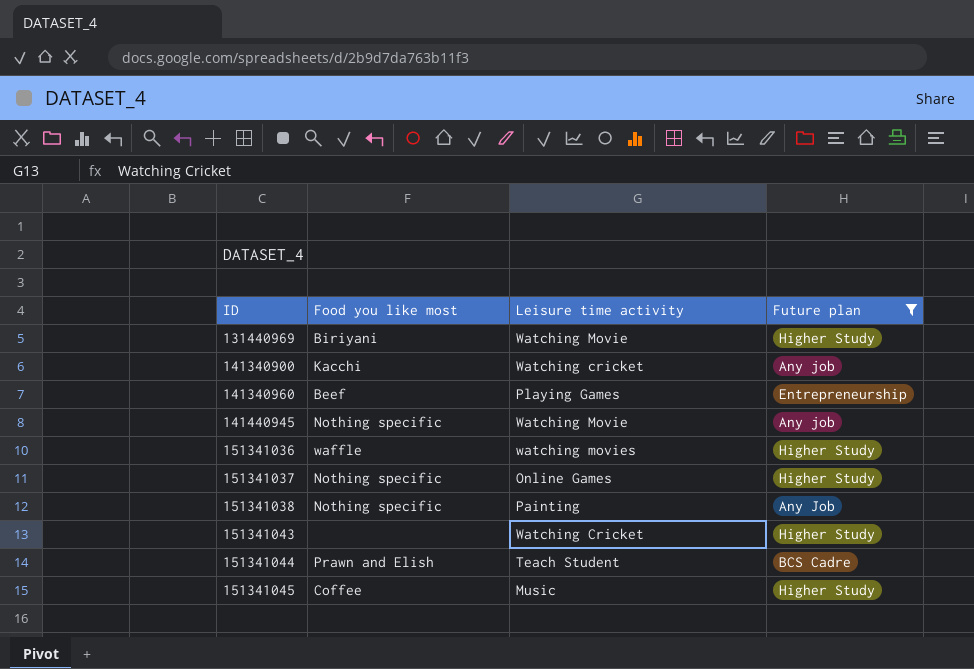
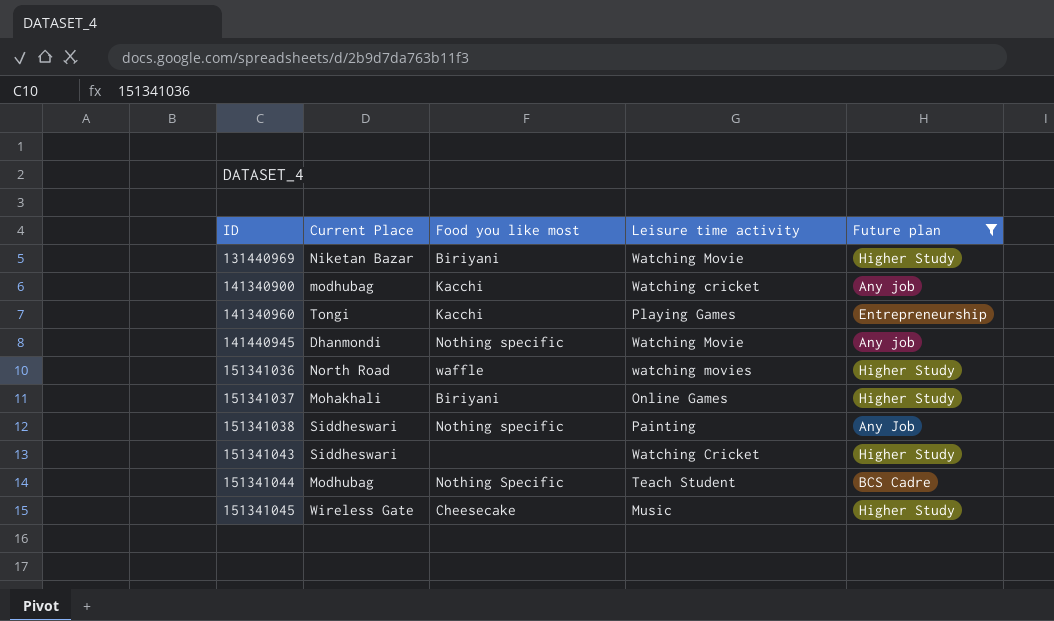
column Current Place | position: none -> 2
141340960 | Food you like most: Beef -> Kacchi
151341037 | Food you like most: Nothing specific -> Biriyani
151341044 | Food you like most: Prawn and Elish -> Nothing Specific
151341045 | Food you like most: Coffee -> Cheesecake

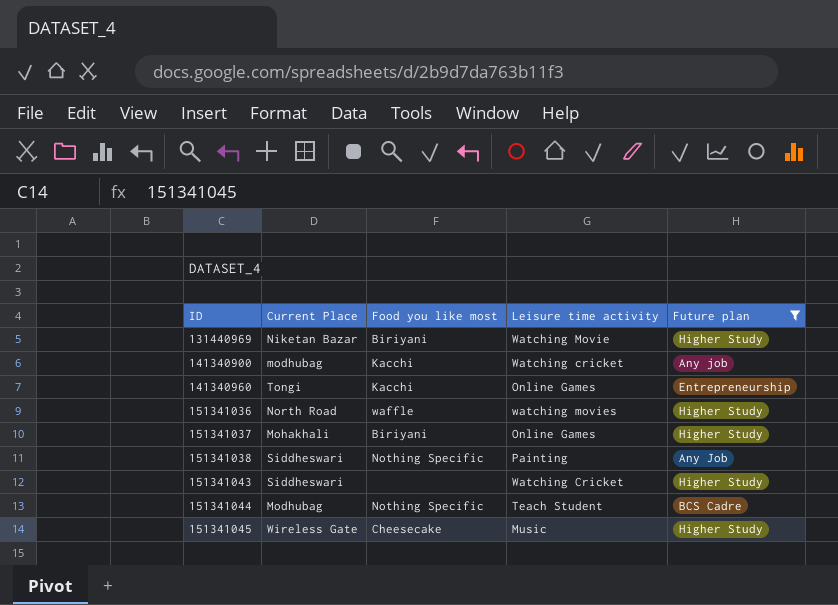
row 141440945: Dhanmondi | Nothing specific | Watching Movie | Any job -> none
141340960 | Leisure time activity: Playing Games -> Online Games
151341038 | Food you like most: Nothing specific -> Nothing Specific

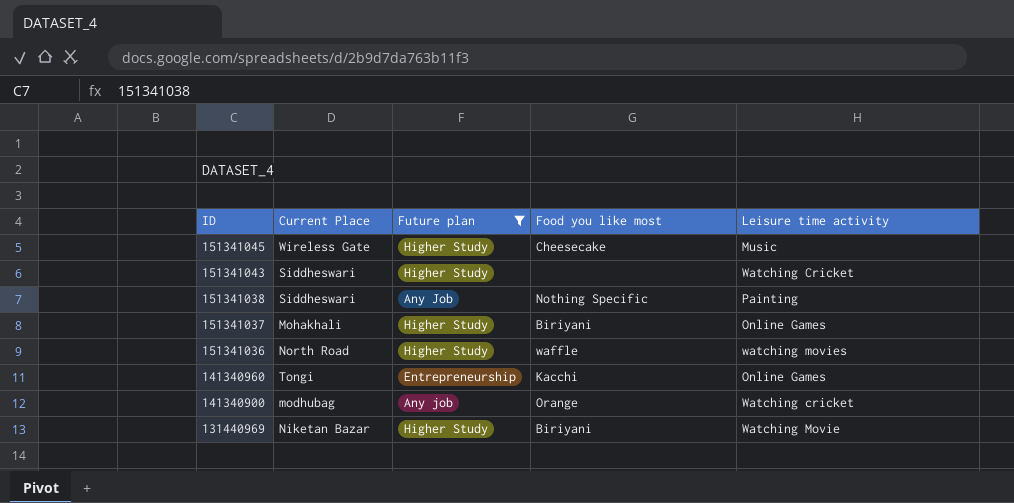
row order: ID ascending -> ID descending
column Future plan | position: 5 -> 3
row 151341044: Modhubag | Nothing Specific | Teach Student | BCS Cadre -> none
141340900 | Food you like most: Kacchi -> Orange

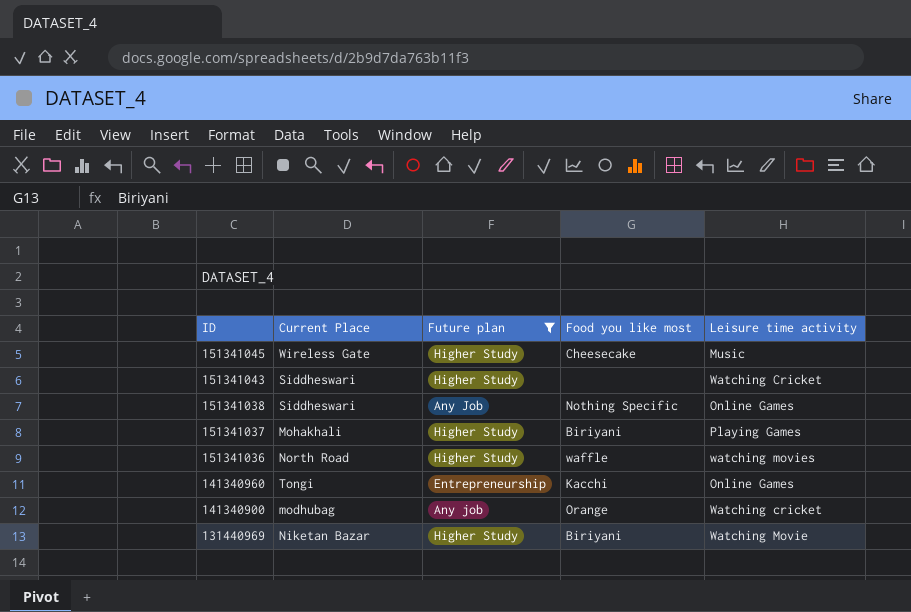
151341038 | Leisure time activity: Painting -> Online Games
151341037 | Leisure time activity: Online Games -> Playing Games

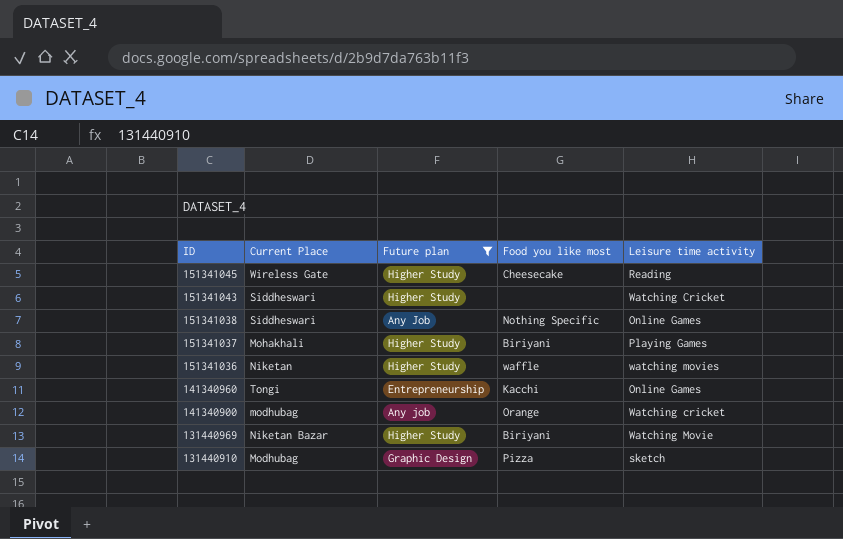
151341045 | Leisure time activity: Music -> Reading
151341036 | Current Place: North Road -> Niketan
row 131440910: none -> Modhubag | Graphic Design | Pizza | sketch

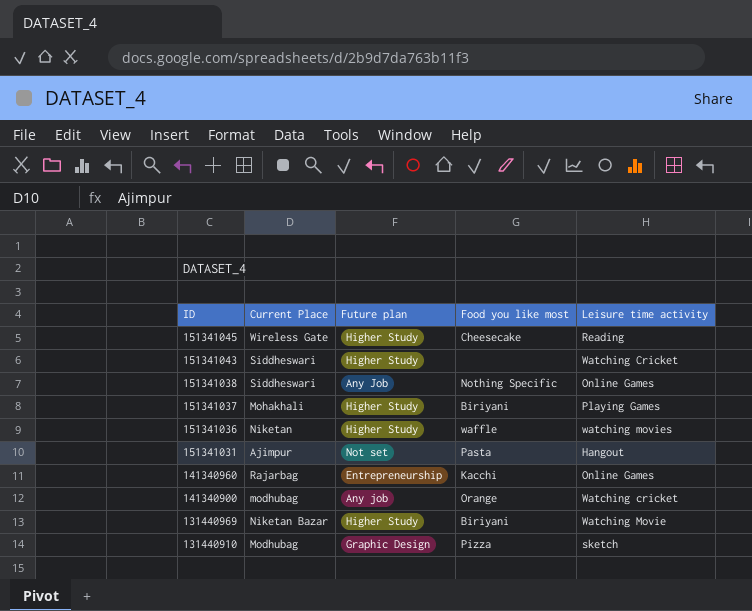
filter: Future plan != Not set -> none
141340960 | Current Place: Tongi -> Rajarbag

